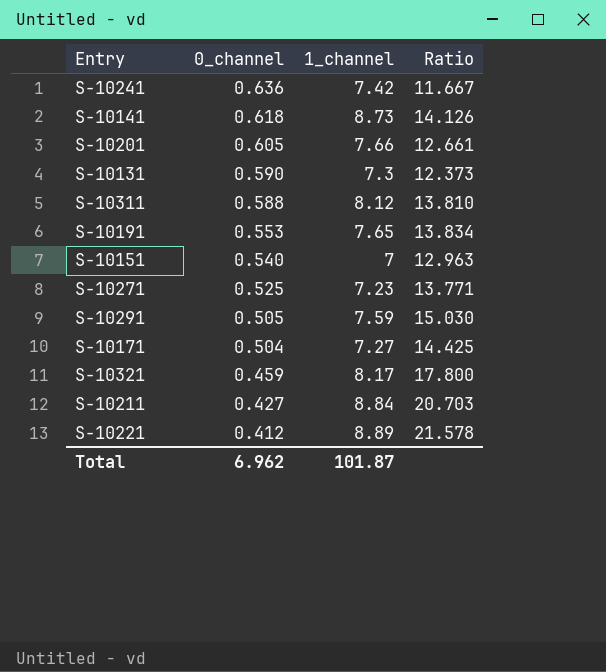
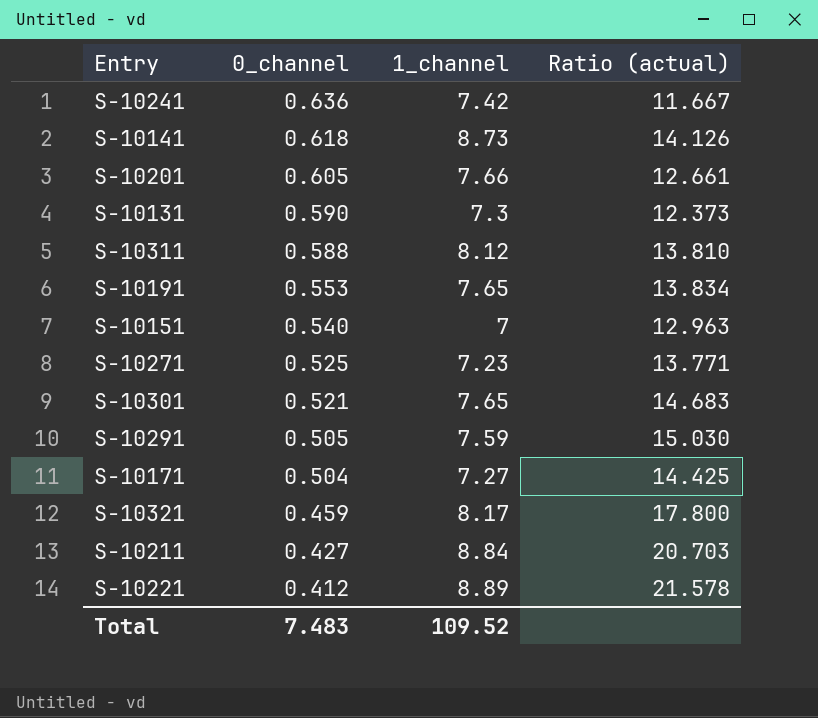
column name: Ratio -> Ratio (actual)
row S-10301: none -> 0.521 | 7.65 | 14.683
Total | 0_channel: 6.962 -> 7.483
Total | 1_channel: 101.87 -> 109.52

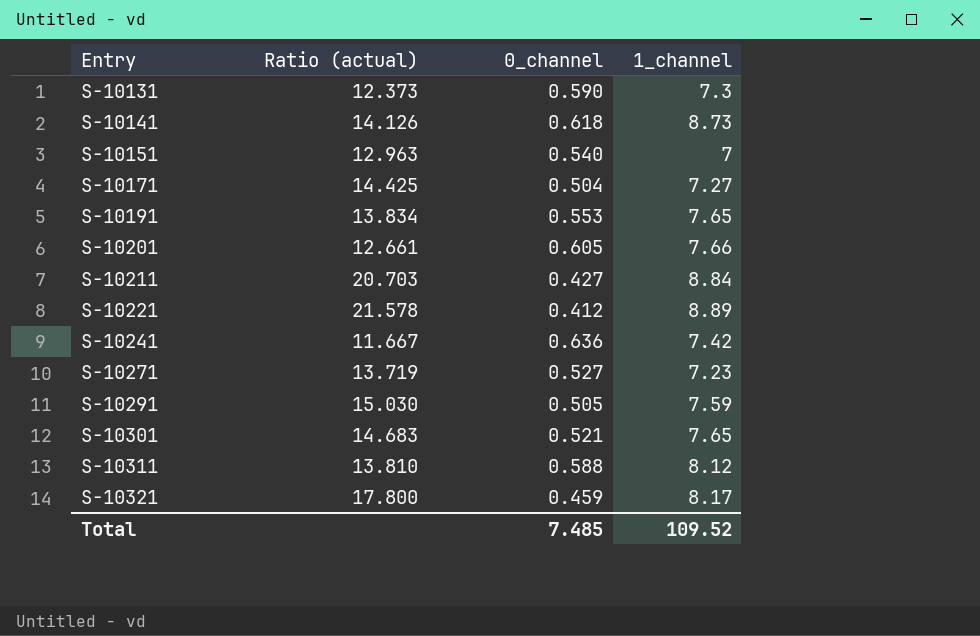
row order: 0_channel descending -> Entry ascending
column Ratio (actual) | position: 4 -> 2
S-10271 | Ratio (actual): 13.771 -> 13.719
S-10271 | 0_channel: 0.525 -> 0.527
Total | 0_channel: 7.483 -> 7.485

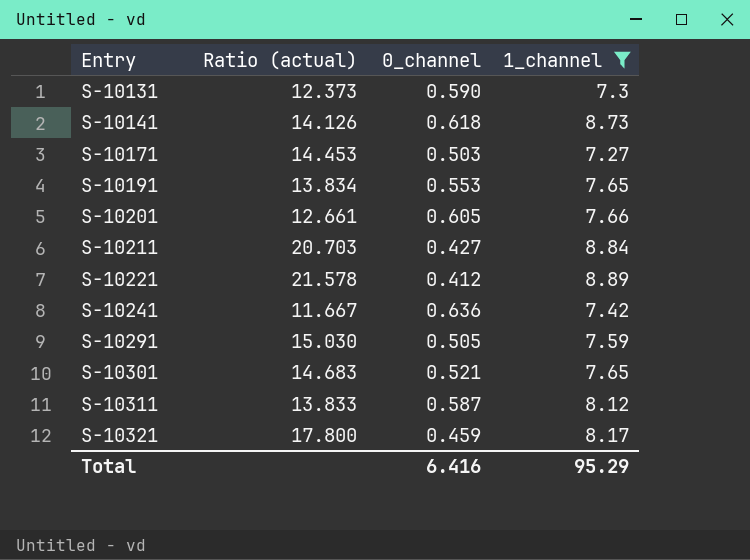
filter: none -> 1_channel >= 7.27
S-10171 | Ratio (actual): 14.425 -> 14.453
S-10171 | 0_channel: 0.504 -> 0.503
S-10311 | Ratio (actual): 13.810 -> 13.833
S-10311 | 0_channel: 0.588 -> 0.587
Total | 0_channel: 7.485 -> 6.416
Total | 1_channel: 109.52 -> 95.29

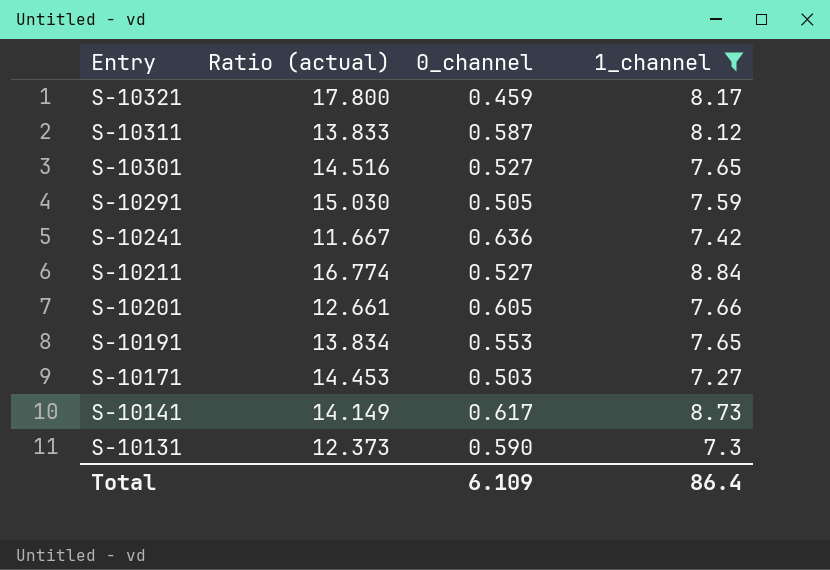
row order: Entry ascending -> Entry descending
row S-10221: 21.578 | 0.412 | 8.89 -> none
S-10301 | Ratio (actual): 14.683 -> 14.516
S-10301 | 0_channel: 0.521 -> 0.527
S-10211 | Ratio (actual): 20.703 -> 16.774
S-10211 | 0_channel: 0.427 -> 0.527
S-10141 | Ratio (actual): 14.126 -> 14.149
S-10141 | 0_channel: 0.618 -> 0.617
Total | 0_channel: 6.416 -> 6.109
Total | 1_channel: 95.29 -> 86.4

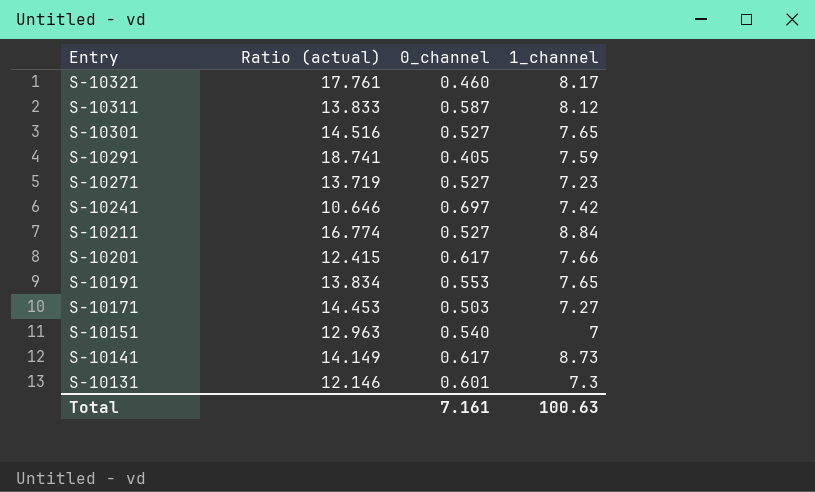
filter: 1_channel >= 7.27 -> none
S-10321 | Ratio (actual): 17.800 -> 17.761
S-10321 | 0_channel: 0.459 -> 0.460
S-10291 | Ratio (actual): 15.030 -> 18.741
S-10291 | 0_channel: 0.505 -> 0.405
S-10241 | Ratio (actual): 11.667 -> 10.646
S-10241 | 0_channel: 0.636 -> 0.697
S-10201 | Ratio (actual): 12.661 -> 12.415
S-10201 | 0_channel: 0.605 -> 0.617
S-10131 | Ratio (actual): 12.373 -> 12.146
S-10131 | 0_channel: 0.590 -> 0.601
Total | 0_channel: 6.109 -> 7.161
Total | 1_channel: 86.4 -> 100.63

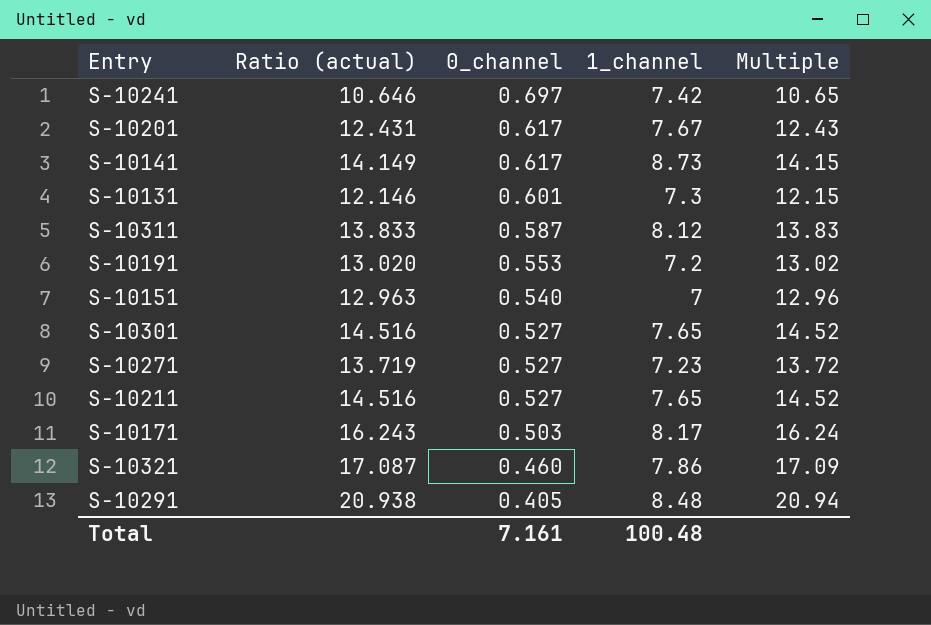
row order: Entry descending -> 0_channel descending
column Multiple | formula: none -> [1_channel] / [0_channel]
S-10201 | Ratio (actual): 12.415 -> 12.431
S-10201 | 1_channel: 7.66 -> 7.67
S-10191 | Ratio (actual): 13.834 -> 13.020
S-10191 | 1_channel: 7.65 -> 7.2
S-10211 | Ratio (actual): 16.774 -> 14.516
S-10211 | 1_channel: 8.84 -> 7.65
S-10171 | Ratio (actual): 14.453 -> 16.243
S-10171 | 1_channel: 7.27 -> 8.17
S-10321 | Ratio (actual): 17.761 -> 17.087
S-10321 | 1_channel: 8.17 -> 7.86
S-10291 | Ratio (actual): 18.741 -> 20.938
S-10291 | 1_channel: 7.59 -> 8.48
Total | 1_channel: 100.63 -> 100.48

